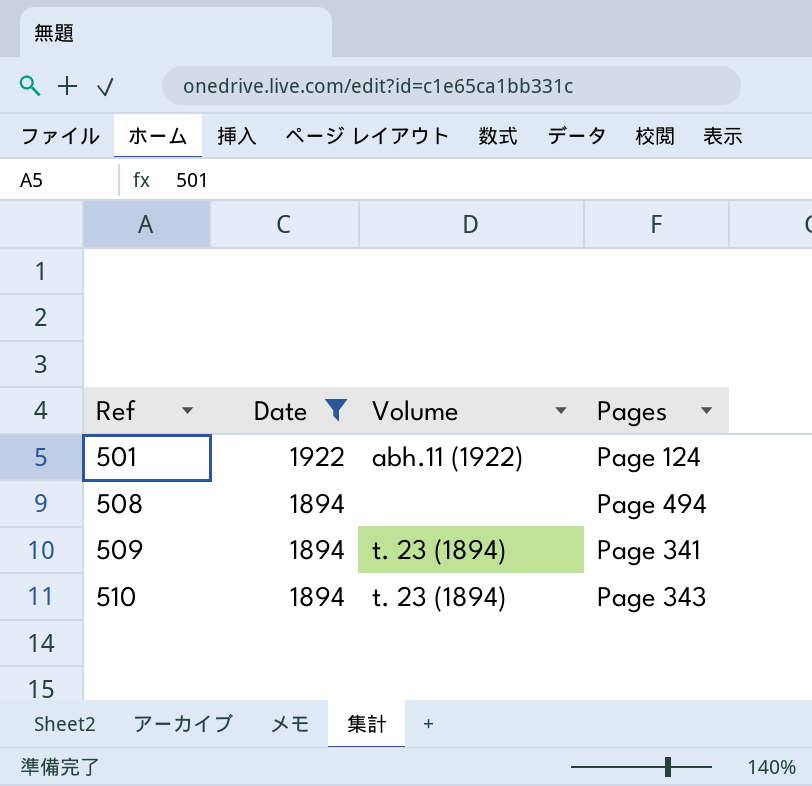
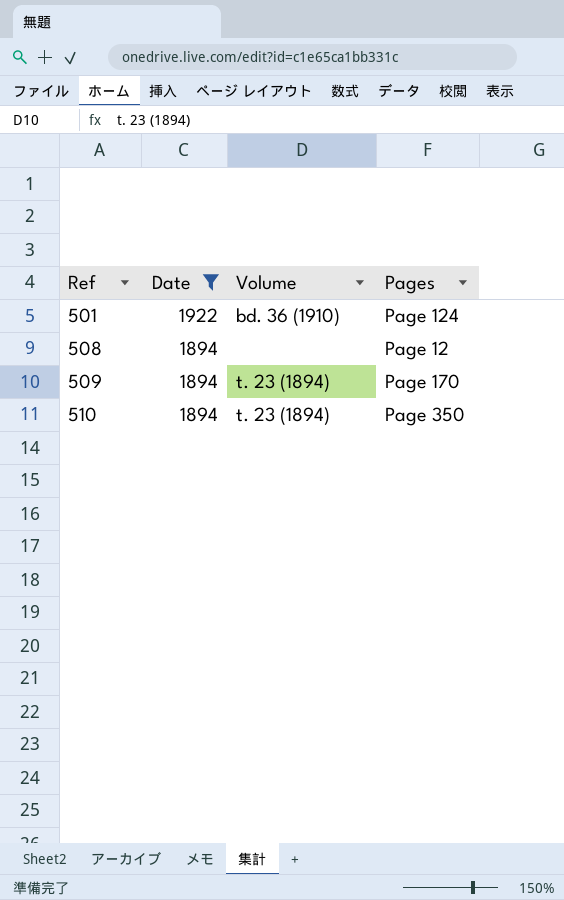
501 | Volume: abh.11 (1922) -> bd. 36 (1910)
508 | Pages: Page 494 -> Page 12
509 | Pages: Page 341 -> Page 170
510 | Pages: Page 343 -> Page 350

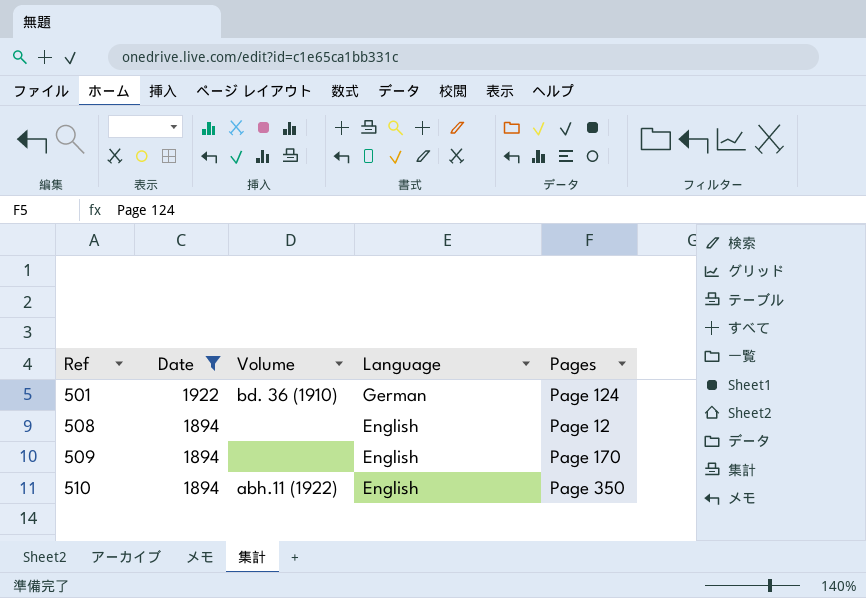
column Language | position: none -> 4
509 | Volume: t. 23 (1894) -> none
510 | Volume: t. 23 (1894) -> abh.11 (1922)

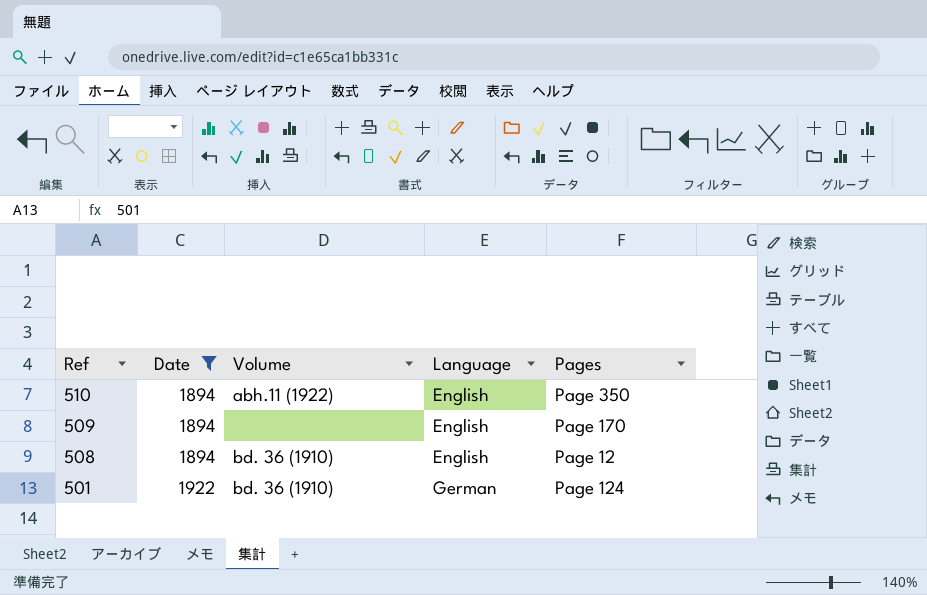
row order: Ref ascending -> Ref descending
508 | Volume: none -> bd. 36 (1910)

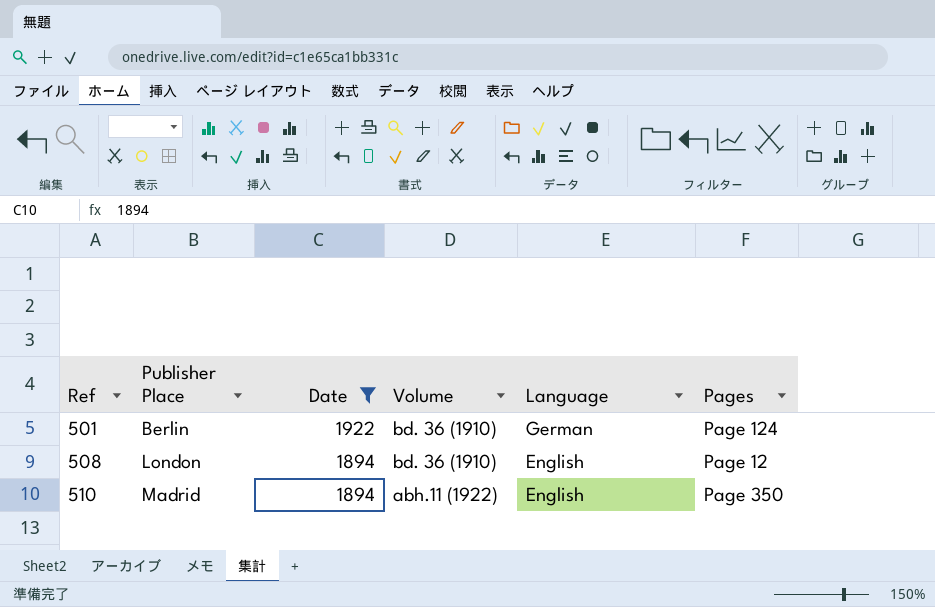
row order: Ref descending -> Ref ascending
column Publisher Place | position: none -> 2
row 509: 1894 | none | English | Page 170 -> none

